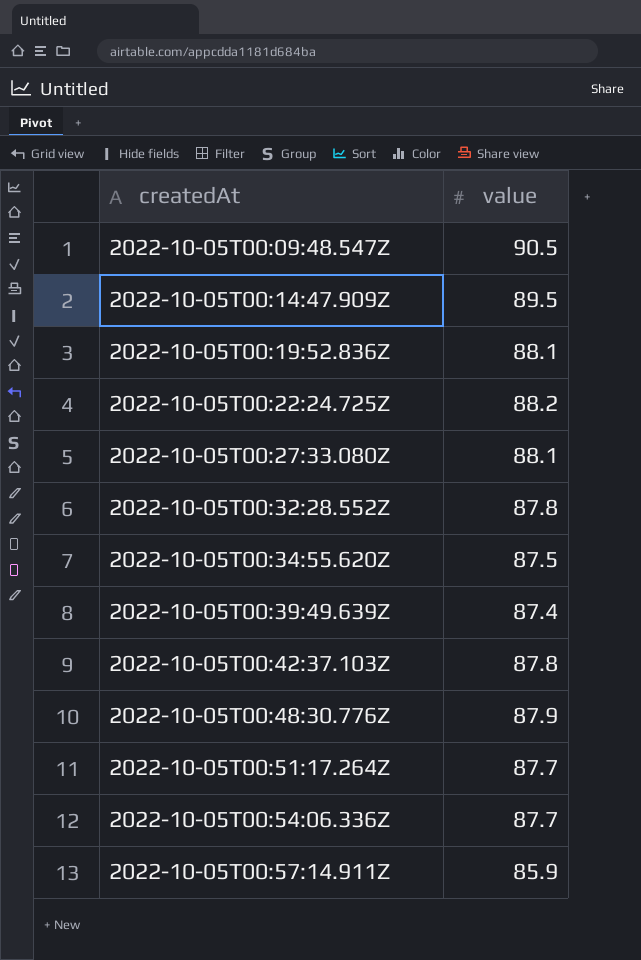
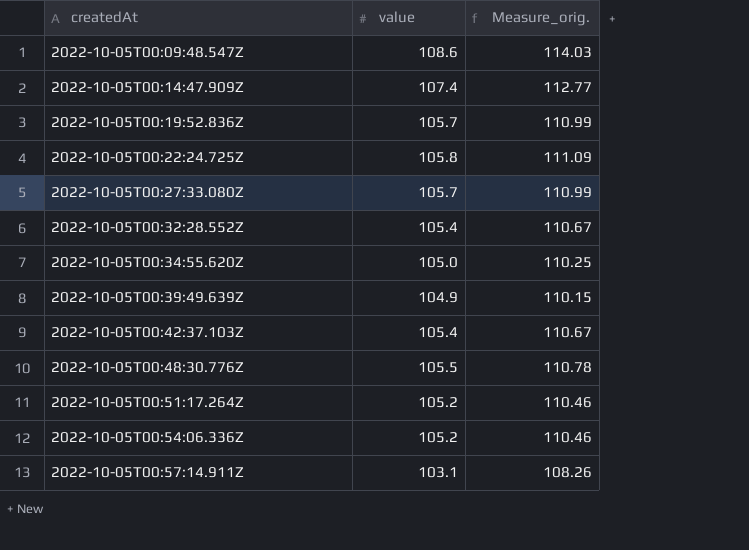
column Measure_orig. | formula: none -> [value] * 1.05
2022-10-05T00:09:48.547Z | value: 90.5 -> 108.6
2022-10-05T00:14:47.909Z | value: 89.5 -> 107.4
2022-10-05T00:19:52.836Z | value: 88.1 -> 105.7
2022-10-05T00:22:24.725Z | value: 88.2 -> 105.8
2022-10-05T00:27:33.080Z | value: 88.1 -> 105.7
2022-10-05T00:32:28.552Z | value: 87.8 -> 105.4
2022-10-05T00:34:55.620Z | value: 87.5 -> 105.0
2022-10-05T00:39:49.639Z | value: 87.4 -> 104.9
2022-10-05T00:42:37.103Z | value: 87.8 -> 105.4
2022-10-05T00:48:30.776Z | value: 87.9 -> 105.5
2022-10-05T00:51:17.264Z | value: 87.7 -> 105.2
2022-10-05T00:54:06.336Z | value: 87.7 -> 105.2
2022-10-05T00:57:14.911Z | value: 85.9 -> 103.1

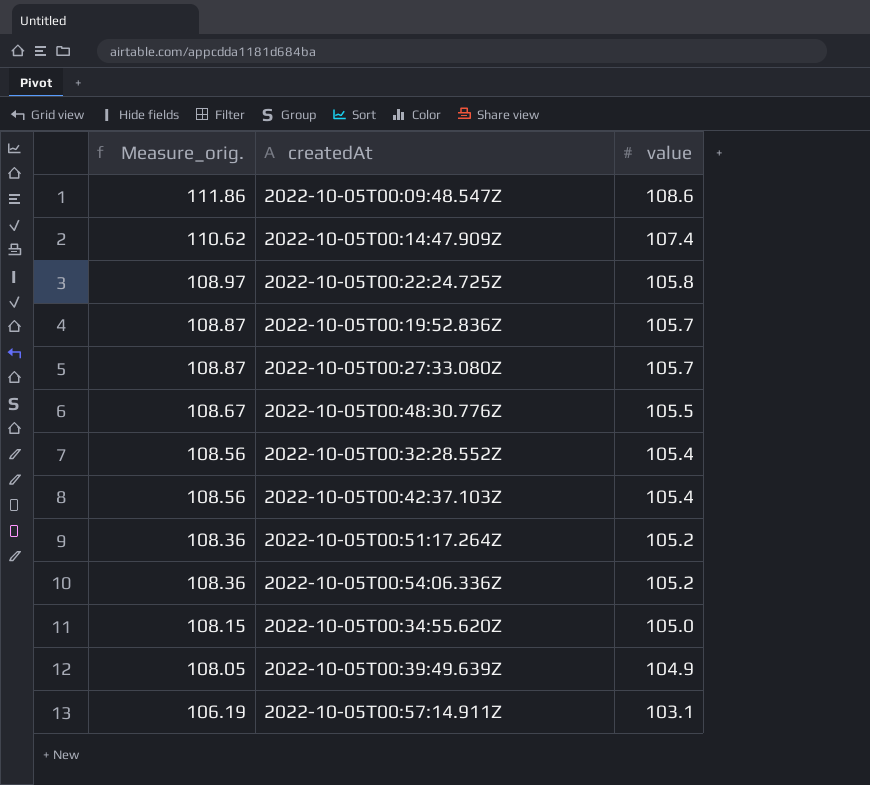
row order: createdAt ascending -> Measure_orig. descending
column Measure_orig. | formula: [value] * 1.05 -> [value] * 1.03
column Measure_orig. | position: 3 -> 1

